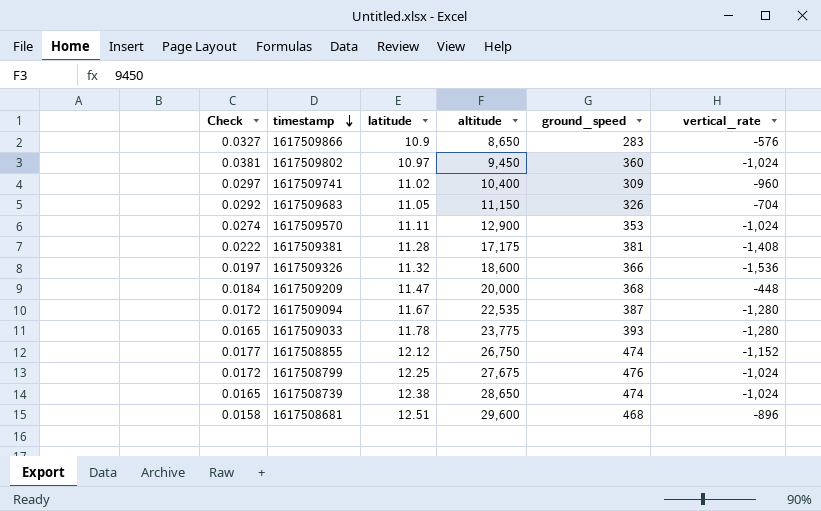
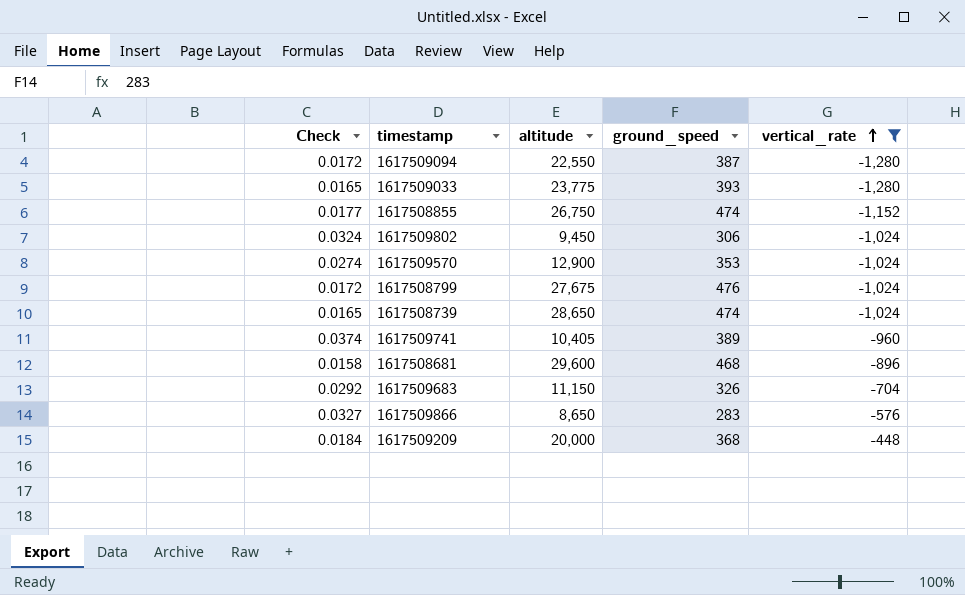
filter: none -> vertical_rate >= -1,280
row order: timestamp descending -> vertical_rate ascending
column latitude | position: 3 -> none
1617509094 | altitude: 22,535 -> 22,550
1617509802 | Check: 0.0381 -> 0.0324
1617509802 | ground_speed: 360 -> 306
1617509741 | Check: 0.0297 -> 0.0374
1617509741 | altitude: 10,400 -> 10,405
1617509741 | ground_speed: 309 -> 389

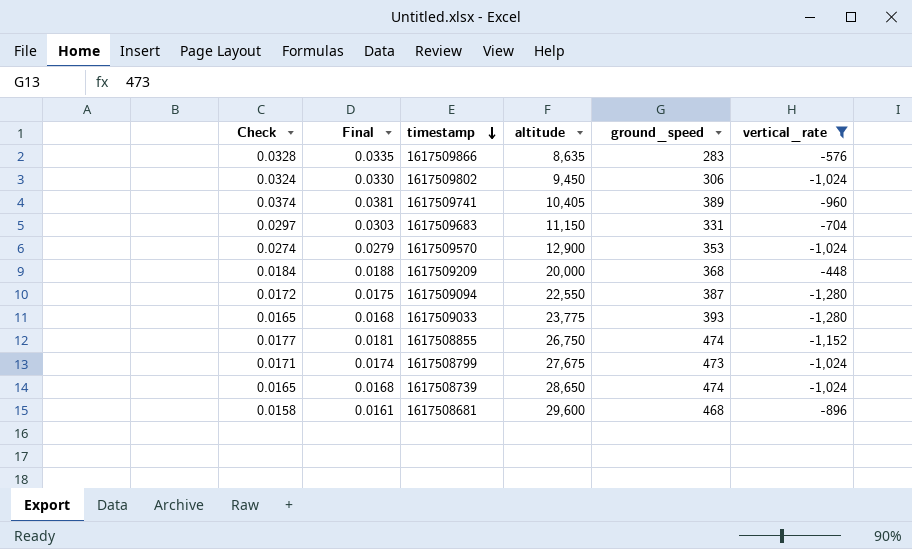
row order: vertical_rate ascending -> timestamp descending
column Final | formula: none -> [Check] * 1.02
1617509866 | Check: 0.0327 -> 0.0328
1617509866 | altitude: 8,650 -> 8,635
1617509683 | Check: 0.0292 -> 0.0297
1617509683 | ground_speed: 326 -> 331
1617508799 | Check: 0.0172 -> 0.0171
1617508799 | ground_speed: 476 -> 473

